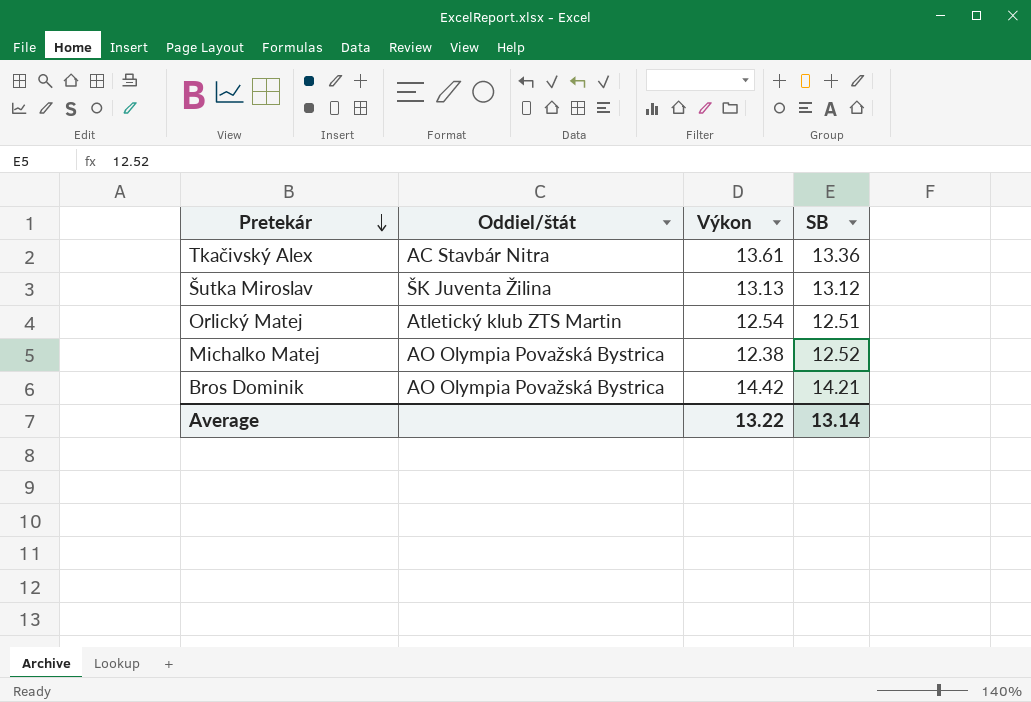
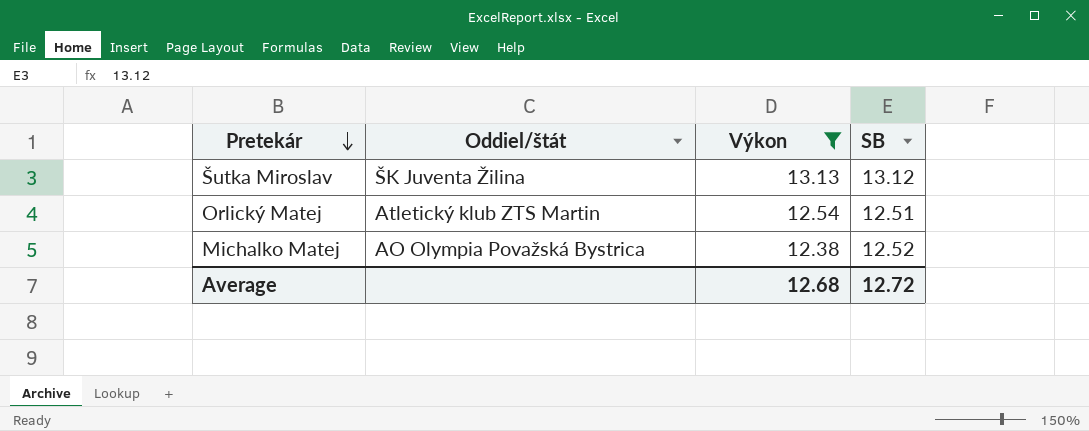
filter: none -> Výkon <= 13.13
Average | Výkon: 13.22 -> 12.68
Average | SB: 13.14 -> 12.72

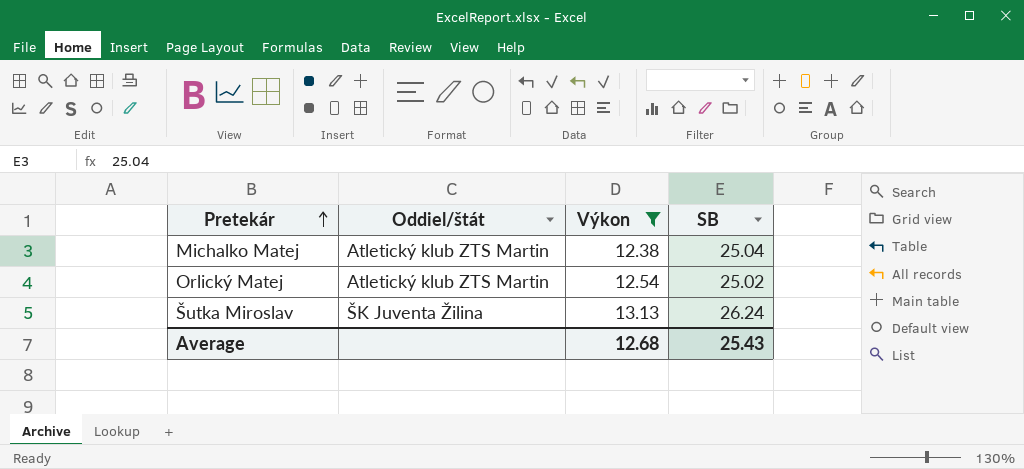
row order: Pretekár descending -> Pretekár ascending
Michalko Matej | Oddiel/štát: AO Olympia Považská Bystrica -> Atletický klub ZTS Martin
Michalko Matej | SB: 12.52 -> 25.04
Orlický Matej | SB: 12.51 -> 25.02
Šutka Miroslav | SB: 13.12 -> 26.24
Average | SB: 12.72 -> 25.43

